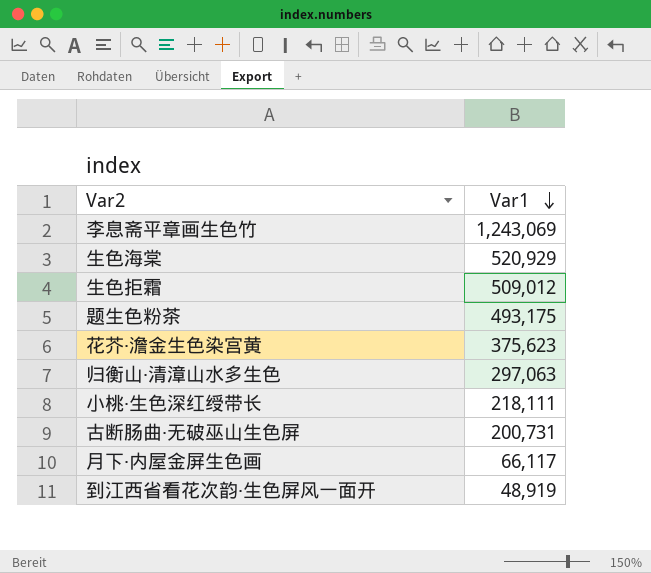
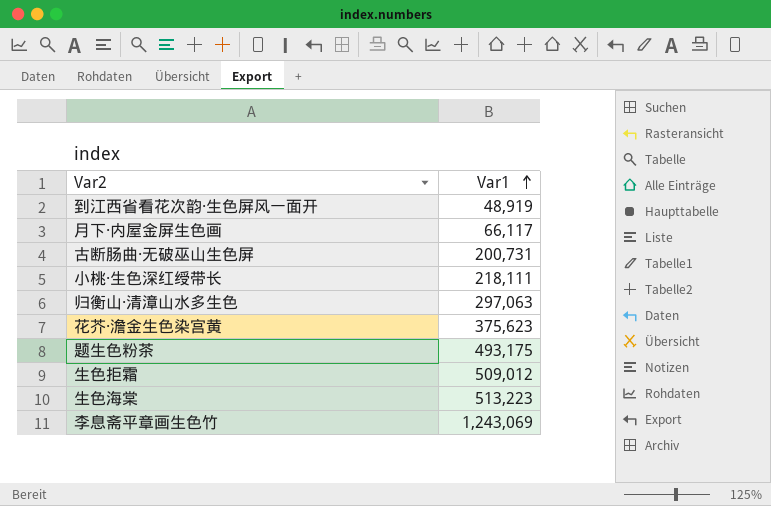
row order: Var1 descending -> Var1 ascending
生色海棠 | Var1: 520,929 -> 513,223

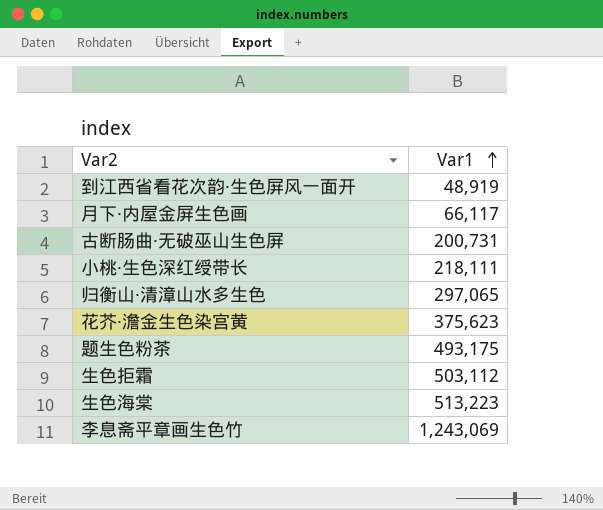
归衡山·清漳山水多生色 | Var1: 297,063 -> 297,065
生色拒霜 | Var1: 509,012 -> 503,112

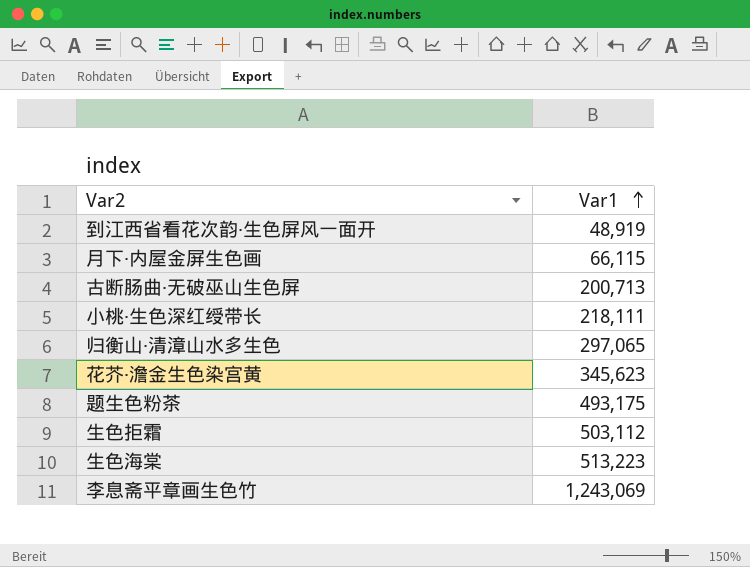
月下·内屋金屏生色画 | Var1: 66,117 -> 66,115
古断肠曲·无破巫山生色屏 | Var1: 200,731 -> 200,713
花芥·澹金生色染宫黄 | Var1: 375,623 -> 345,623

